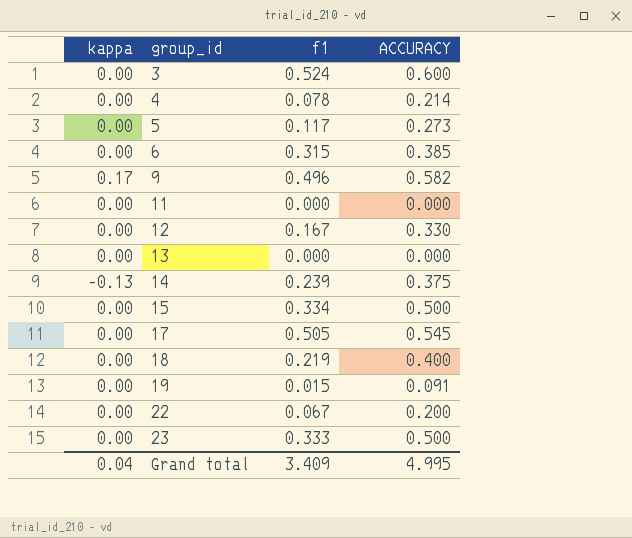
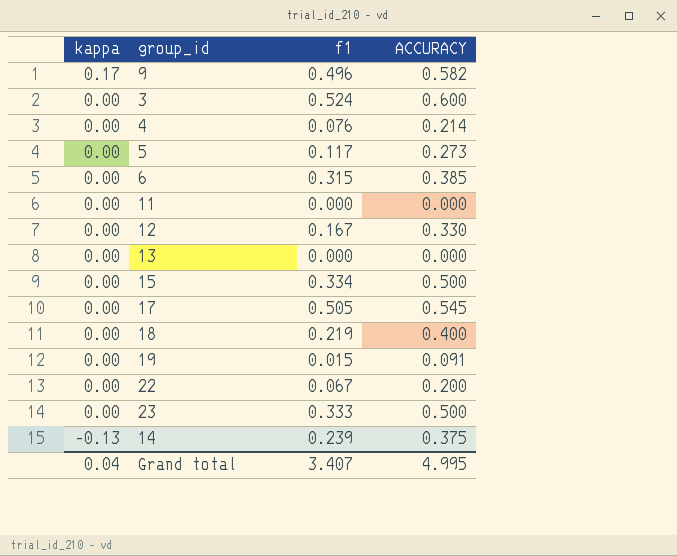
row order: group_id ascending -> kappa descending
4 | f1: 0.078 -> 0.076
Grand total | f1: 3.409 -> 3.407

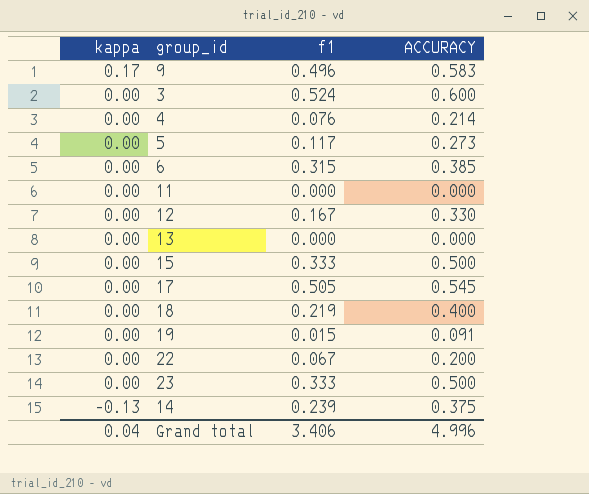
9 | ACCURACY: 0.582 -> 0.583
15 | f1: 0.334 -> 0.333
Grand total | f1: 3.407 -> 3.406
Grand total | ACCURACY: 4.995 -> 4.996

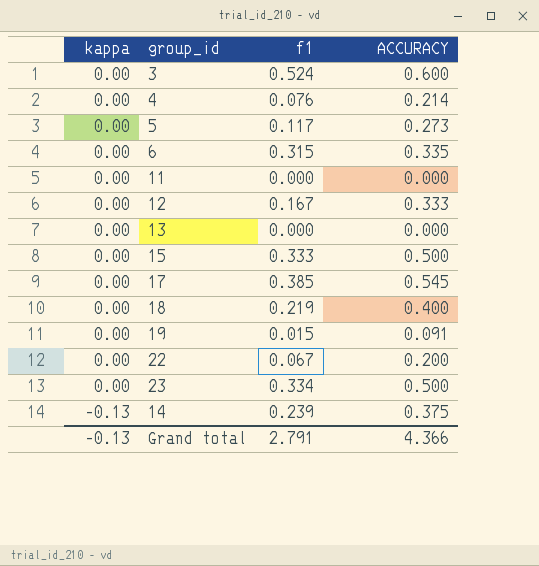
row 9: 0.17 | 0.496 | 0.583 -> none
6 | ACCURACY: 0.385 -> 0.335
12 | ACCURACY: 0.330 -> 0.333
17 | f1: 0.505 -> 0.385
23 | f1: 0.333 -> 0.334
Grand total | kappa: 0.04 -> -0.13
Grand total | f1: 3.406 -> 2.791
Grand total | ACCURACY: 4.996 -> 4.366

